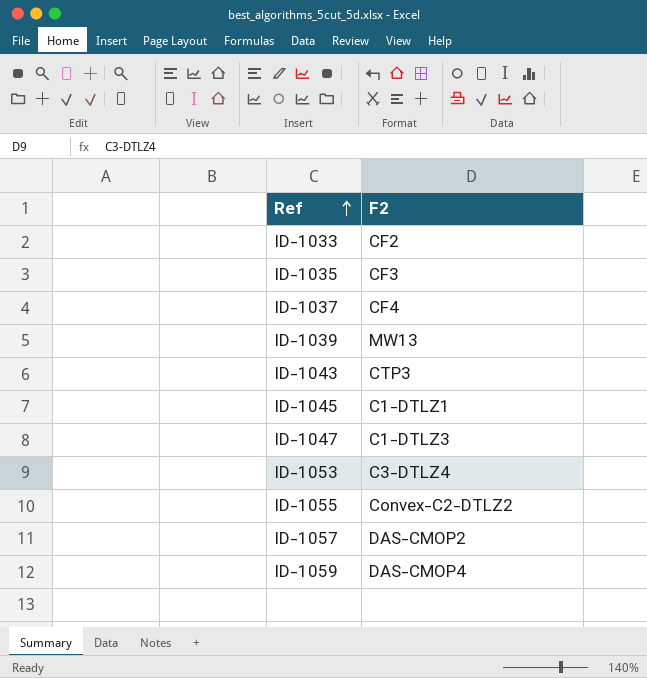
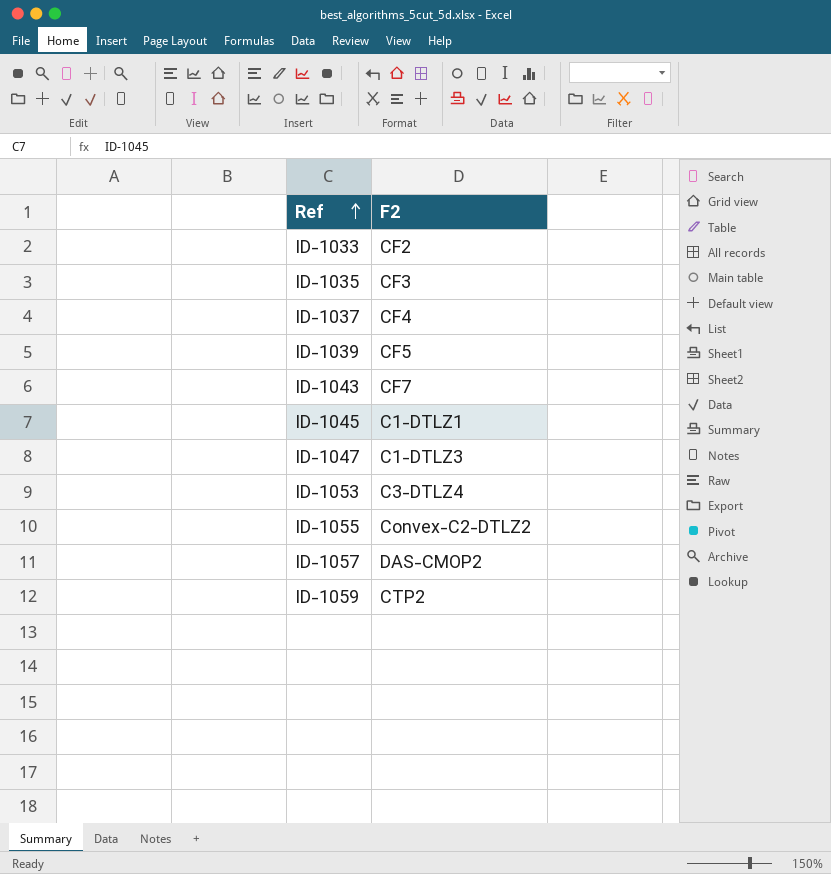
ID-1039 | F2: MW13 -> CF5
ID-1043 | F2: CTP3 -> CF7
ID-1059 | F2: DAS-CMOP4 -> CTP2

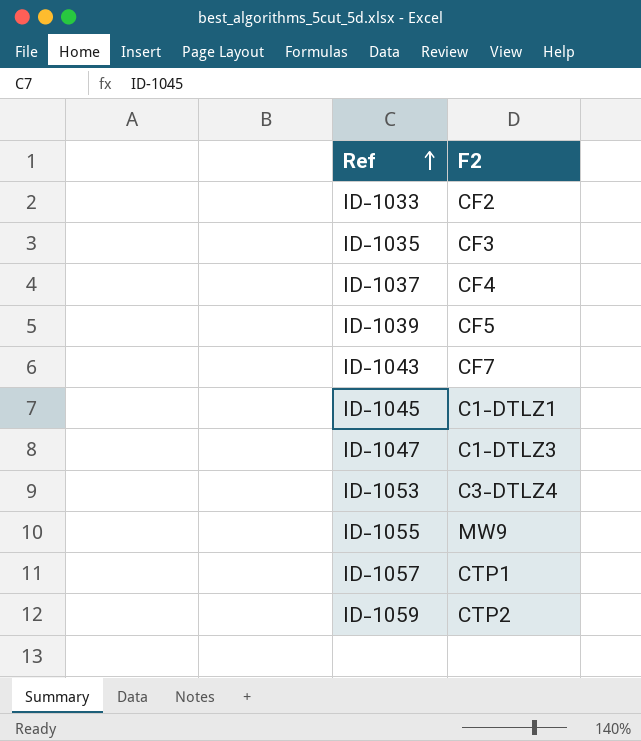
ID-1055 | F2: Convex-C2-DTLZ2 -> MW9
ID-1057 | F2: DAS-CMOP2 -> CTP1

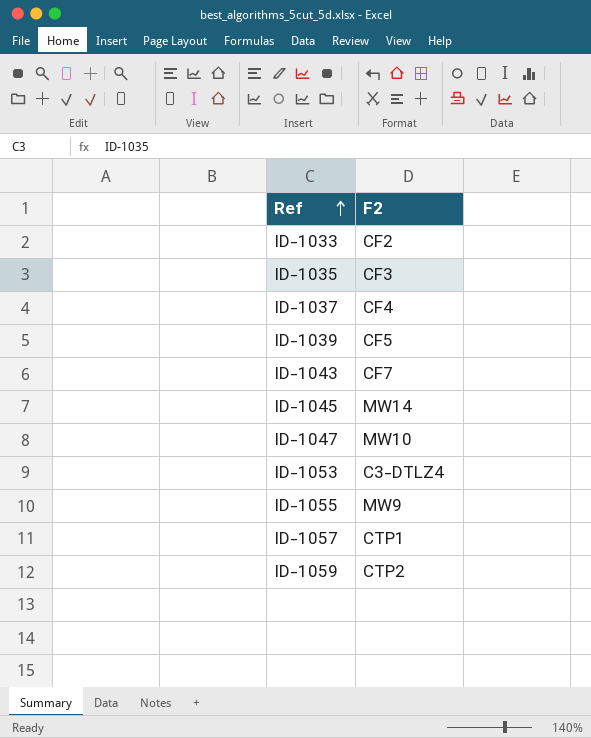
ID-1045 | F2: C1-DTLZ1 -> MW14
ID-1047 | F2: C1-DTLZ3 -> MW10

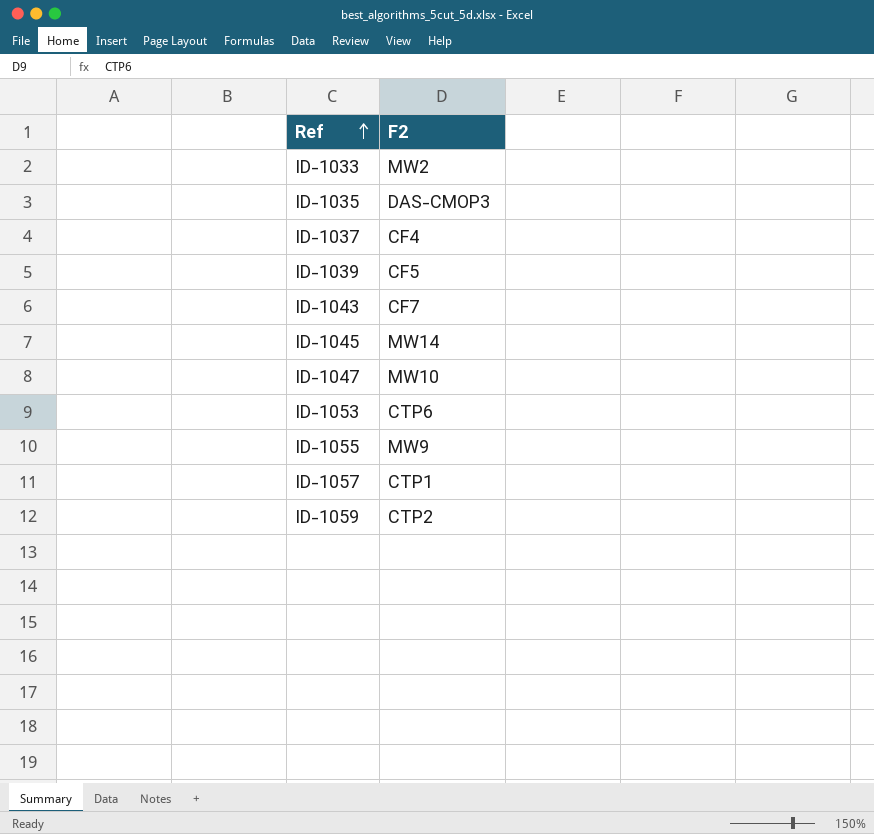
ID-1033 | F2: CF2 -> MW2
ID-1035 | F2: CF3 -> DAS-CMOP3
ID-1053 | F2: C3-DTLZ4 -> CTP6

